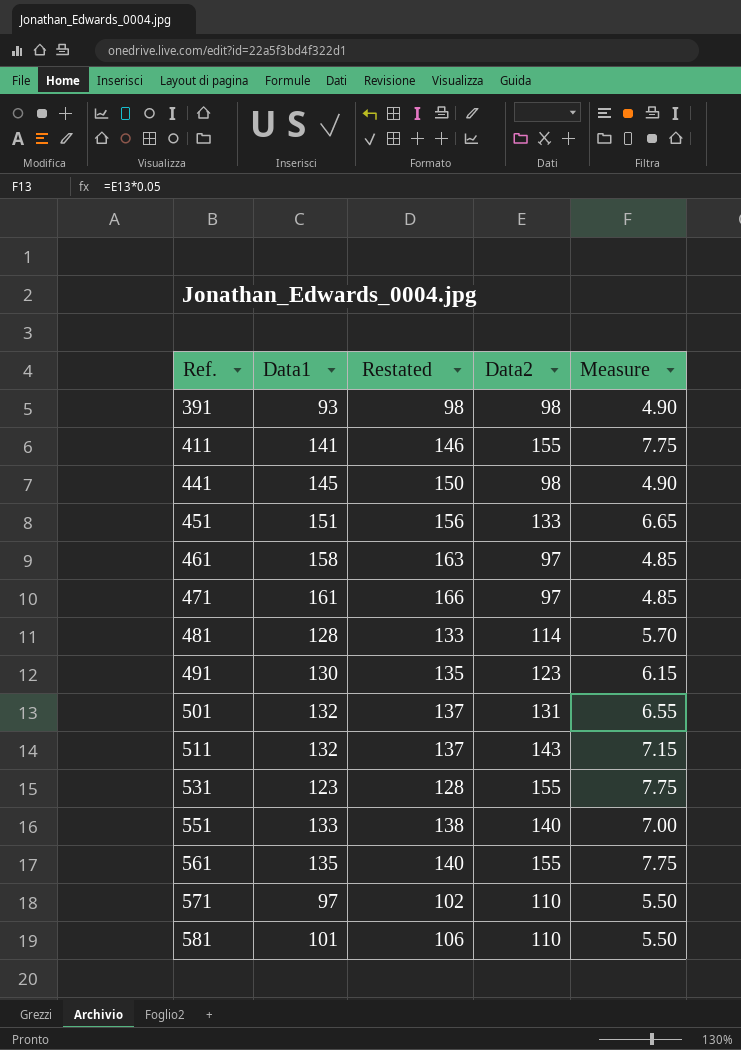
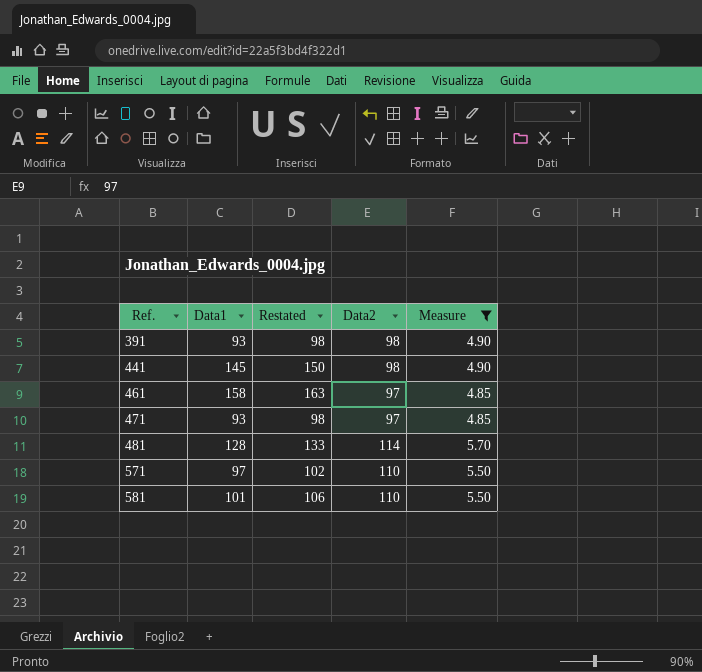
filter: none -> Measure <= 5.70
471 | Data1: 161 -> 93
471 | Restated: 166 -> 98

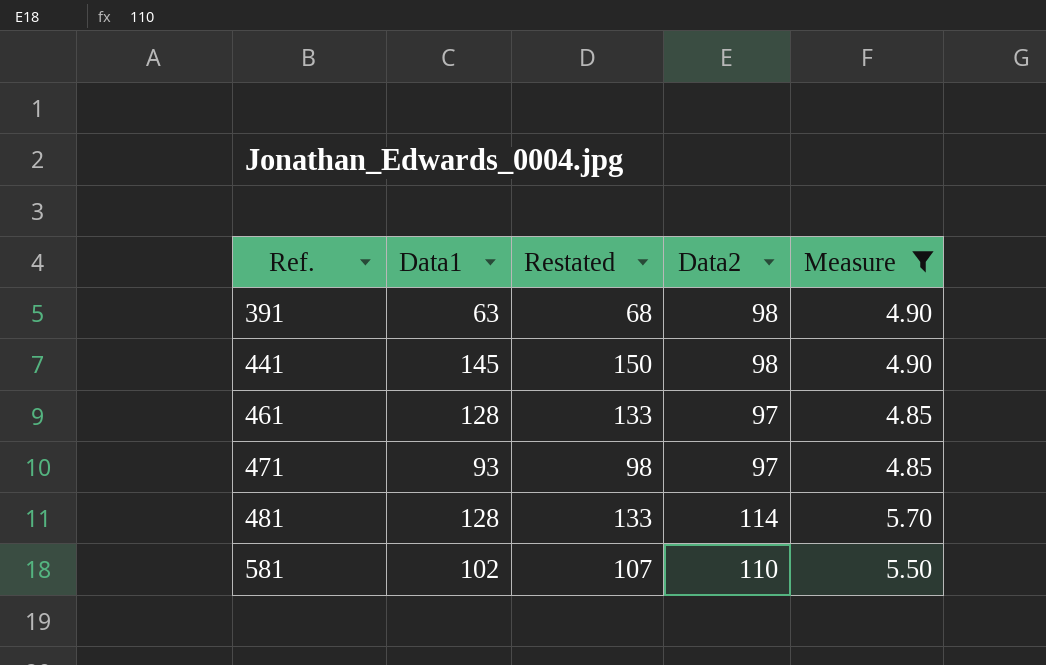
row 571: 97 | 102 | 110 | 5.50 -> none
391 | Data1: 93 -> 63
391 | Restated: 98 -> 68
461 | Data1: 158 -> 128
461 | Restated: 163 -> 133
581 | Data1: 101 -> 102
581 | Restated: 106 -> 107

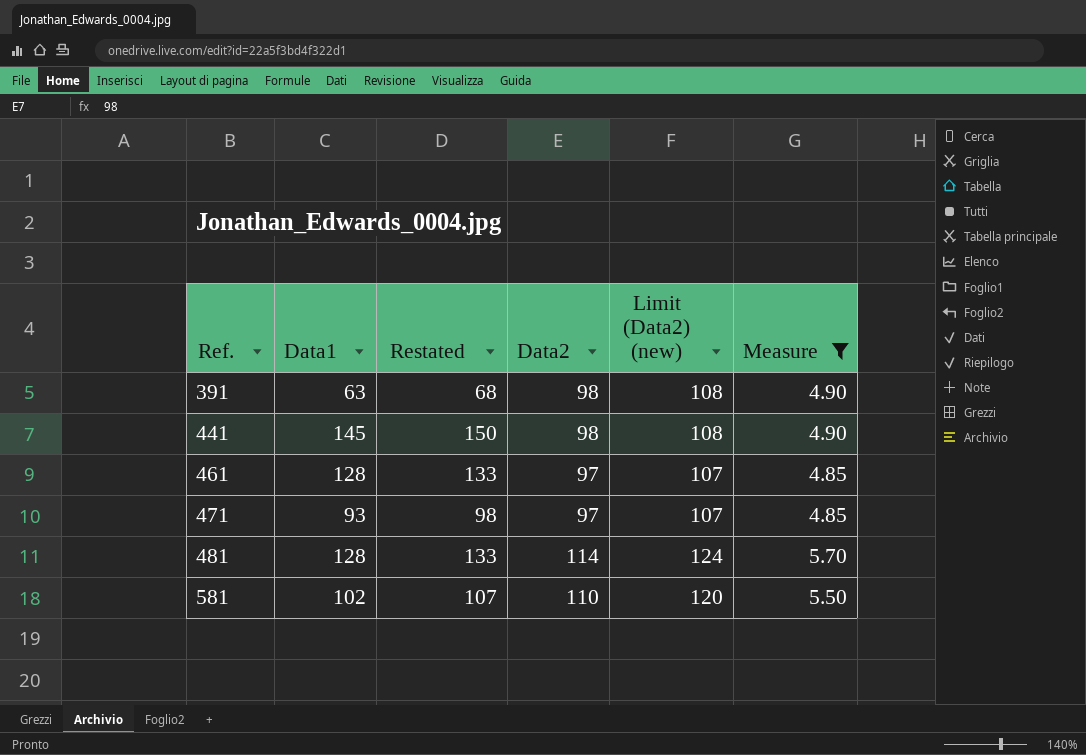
column Limit (Data2) (new) | formula: none -> [Data2] + 10

